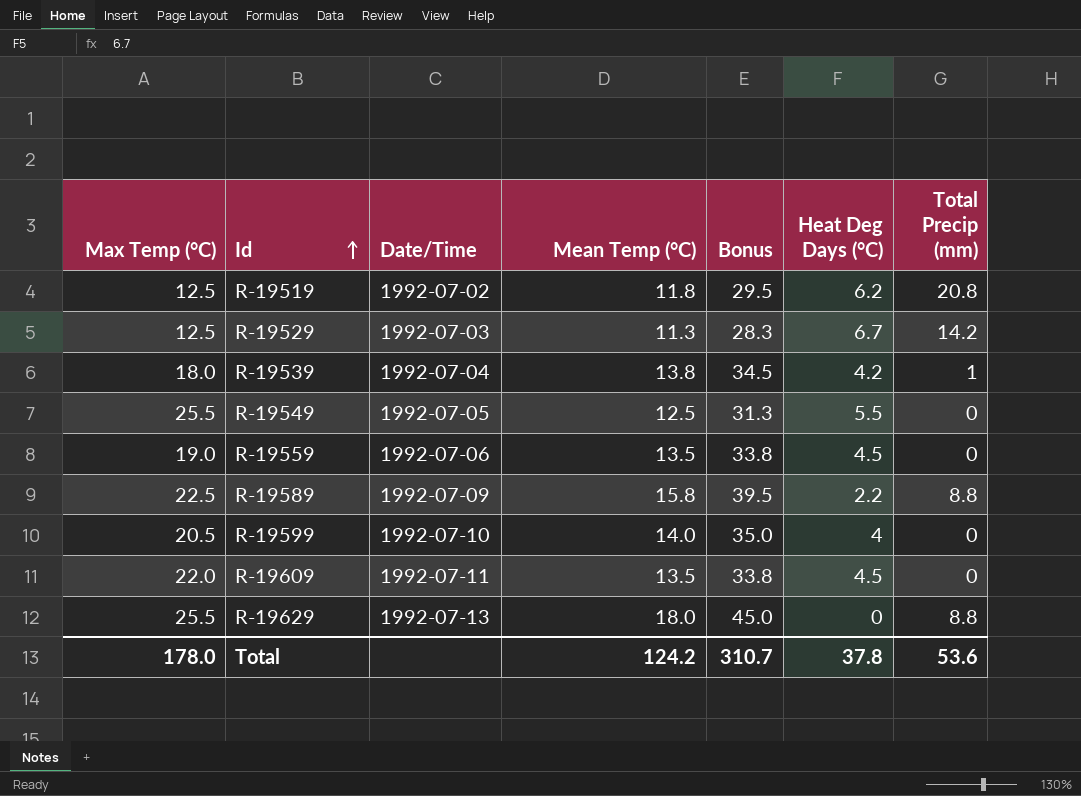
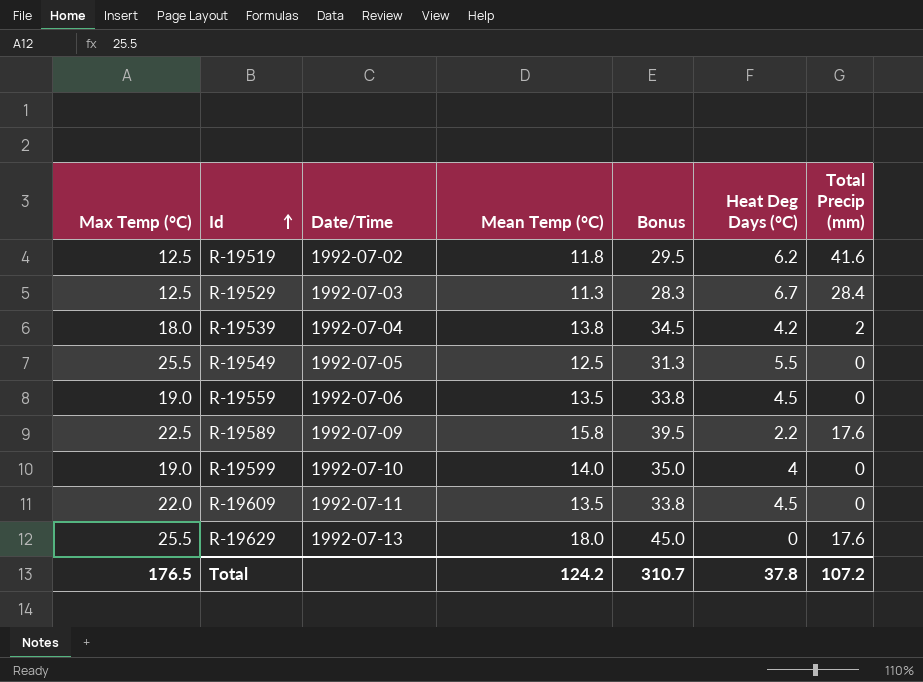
R-19519 | Total Precip (mm): 20.8 -> 41.6
R-19529 | Total Precip (mm): 14.2 -> 28.4
R-19539 | Total Precip (mm): 1 -> 2
R-19589 | Total Precip (mm): 8.8 -> 17.6
R-19599 | Max Temp (°C): 20.5 -> 19.0
R-19629 | Total Precip (mm): 8.8 -> 17.6
Total | Max Temp (°C): 178.0 -> 176.5
Total | Total Precip (mm): 53.6 -> 107.2

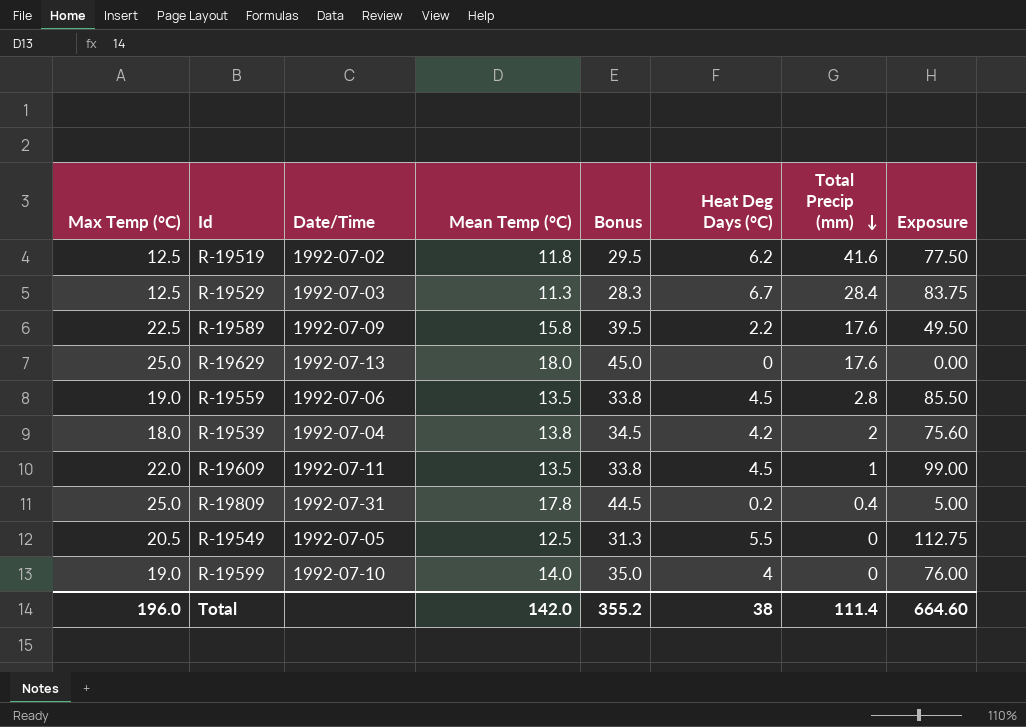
row order: Id ascending -> Total Precip (mm) descending
column Exposure | formula: none -> [Max Temp (°C)] * [Heat Deg Days (°C)]
R-19629 | Max Temp (°C): 25.5 -> 25.0
R-19559 | Total Precip (mm): 0 -> 2.8
R-19609 | Total Precip (mm): 0 -> 1
row R-19809: none -> 25.0 | 1992-07-31 | 17.8 | 44.5 | 0.2 | 0.4 | 5.00
R-19549 | Max Temp (°C): 25.5 -> 20.5
Total | Max Temp (°C): 176.5 -> 196.0
Total | Mean Temp (°C): 124.2 -> 142.0
Total | Bonus: 310.7 -> 355.2
Total | Heat Deg Days (°C): 37.8 -> 38
Total | Total Precip (mm): 107.2 -> 111.4

